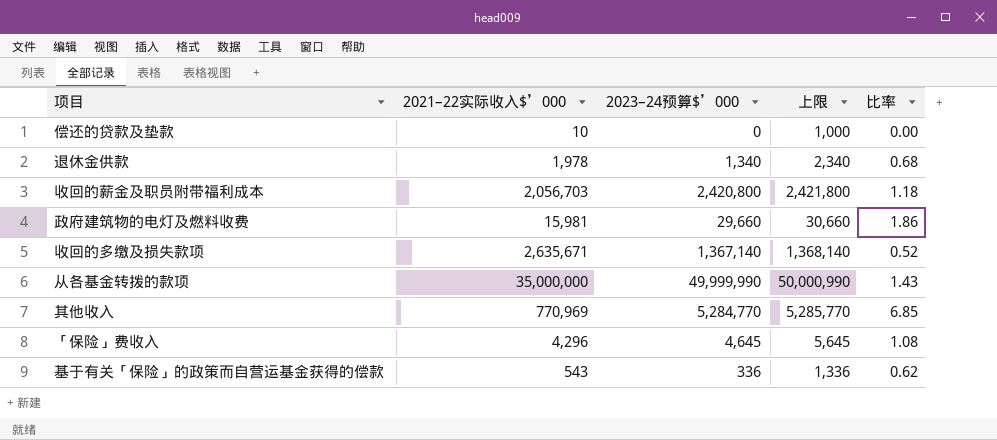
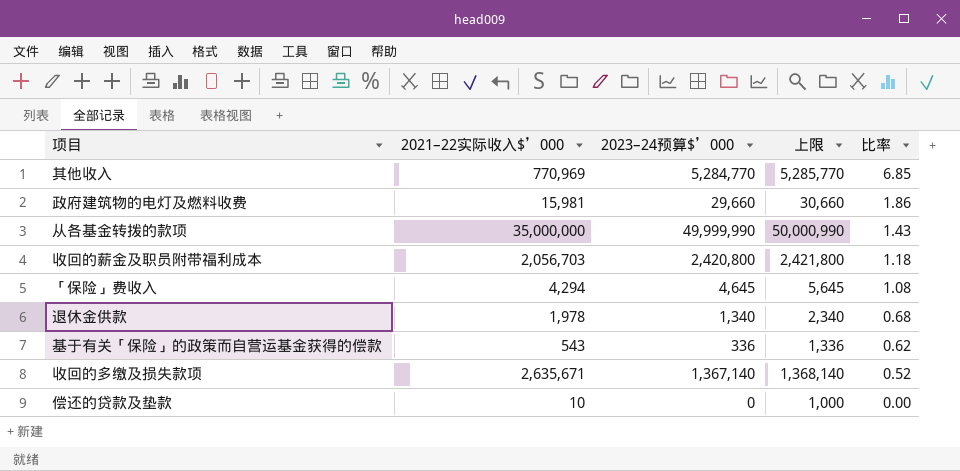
row order: none -> 比率 descending
「保险」费收入 | 2021–22实际收入$’000: 4,296 -> 4,294

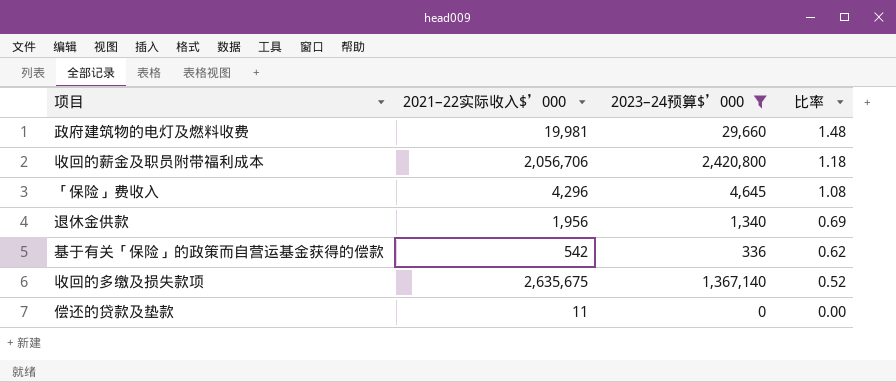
filter: none -> 2023–24预算$’000 <= 2,420,800
column 上限 | formula: [2023–24预算$’000] + 1000 -> none
政府建筑物的电灯及燃料收费 | 2021–22实际收入$’000: 15,981 -> 19,981
政府建筑物的电灯及燃料收费 | 比率: 1.86 -> 1.48
收回的薪金及职员附带福利成本 | 2021–22实际收入$’000: 2,056,703 -> 2,056,706
「保险」费收入 | 2021–22实际收入$’000: 4,294 -> 4,296
退休金供款 | 2021–22实际收入$’000: 1,978 -> 1,956
退休金供款 | 比率: 0.68 -> 0.69
基于有关「保险」的政策而自营运基金获得的偿款 | 2021–22实际收入$’000: 543 -> 542
收回的多缴及损失款项 | 2021–22实际收入$’000: 2,635,671 -> 2,635,675
偿还的贷款及垫款 | 2021–22实际收入$’000: 10 -> 11

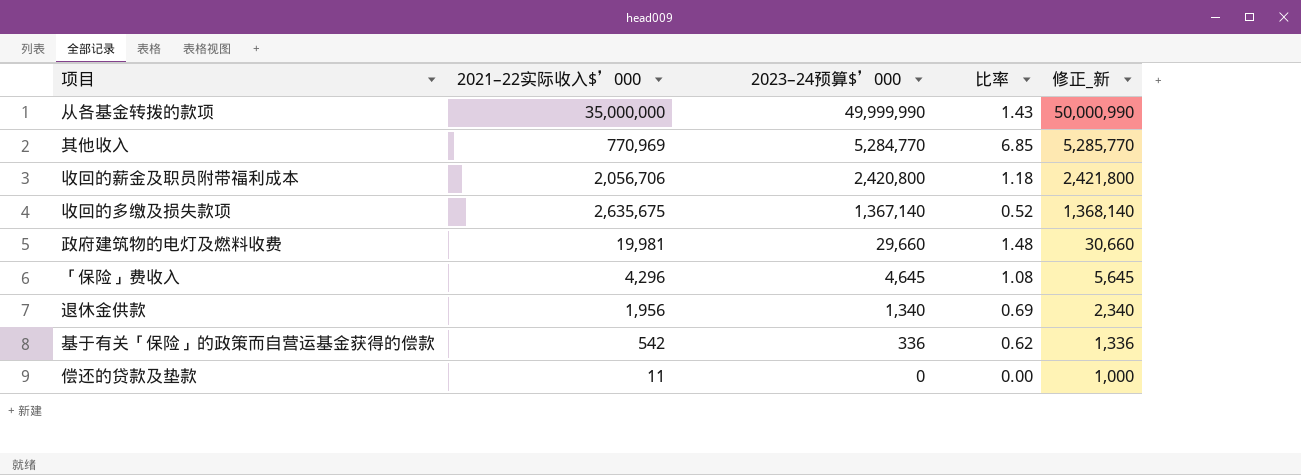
filter: 2023–24预算$’000 <= 2,420,800 -> none
row order: 比率 descending -> 2023–24预算$’000 descending
column 修正_新 | formula: none -> [2023–24预算$’000] + 1000

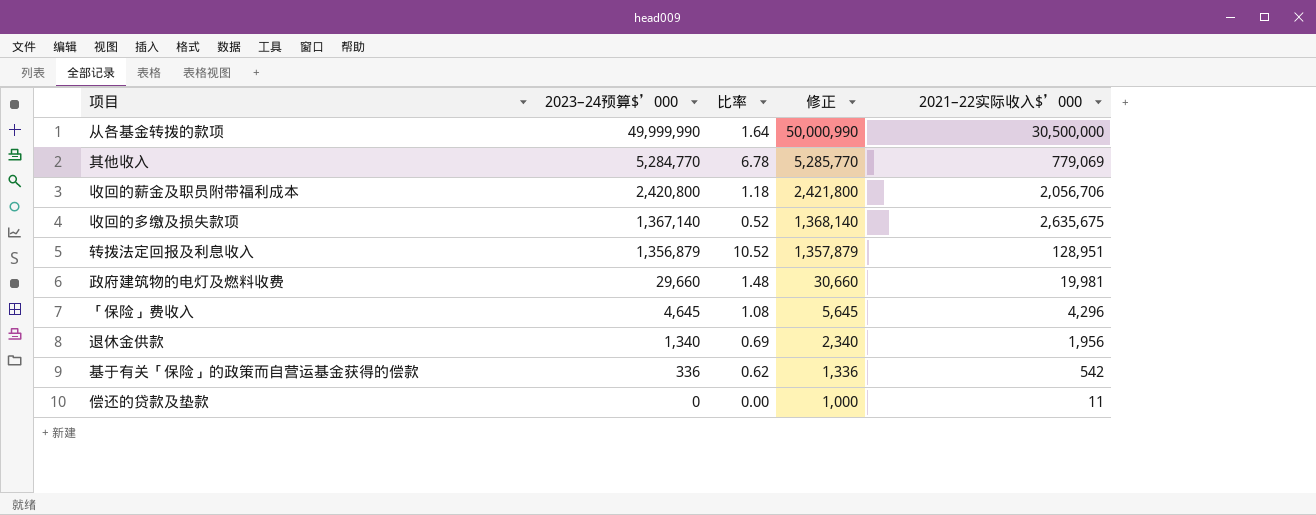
column name: 修正_新 -> 修正
column 2021–22实际收入$’000 | position: 2 -> 5
从各基金转拨的款项 | 比率: 1.43 -> 1.64
从各基金转拨的款项 | 2021–22实际收入$’000: 35,000,000 -> 30,500,000
其他收入 | 比率: 6.85 -> 6.78
其他收入 | 2021–22实际收入$’000: 770,969 -> 779,069
row 转拨法定回报及利息收入: none -> 1,356,879 | 10.52 | 1,357,879 | 128,951

